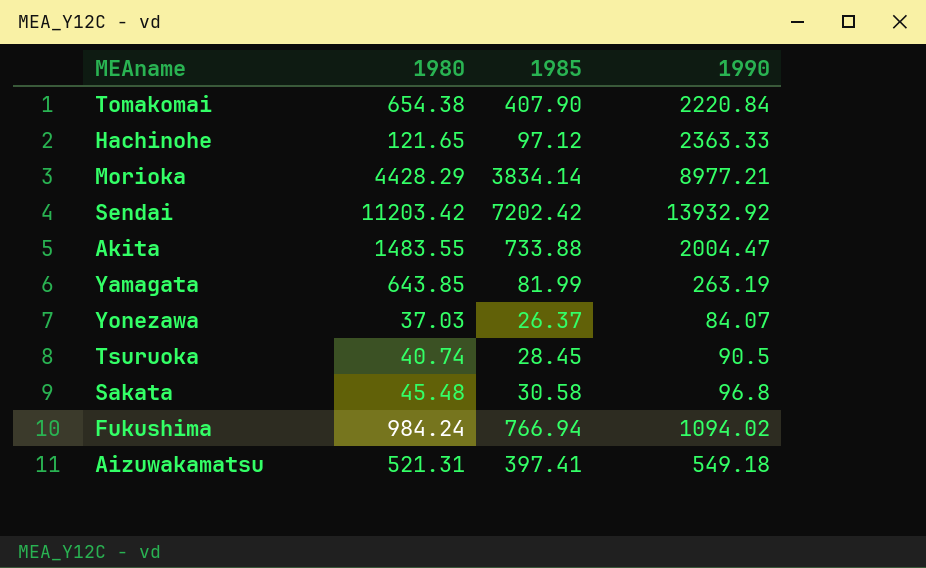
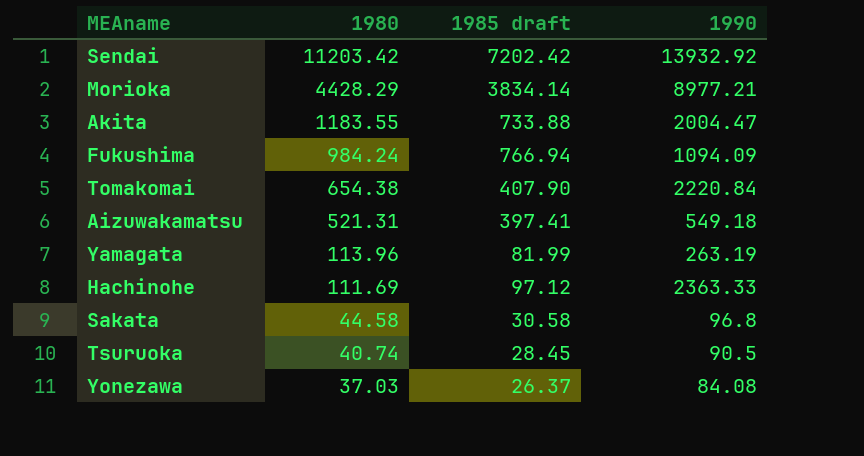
row order: none -> 1980 descending
column name: 1985 -> 1985 draft
Akita | 1980: 1483.55 -> 1183.55
Fukushima | 1990: 1094.02 -> 1094.09
Yamagata | 1980: 643.85 -> 113.96
Hachinohe | 1980: 121.65 -> 111.69
Sakata | 1980: 45.48 -> 44.58
Yonezawa | 1990: 84.07 -> 84.08

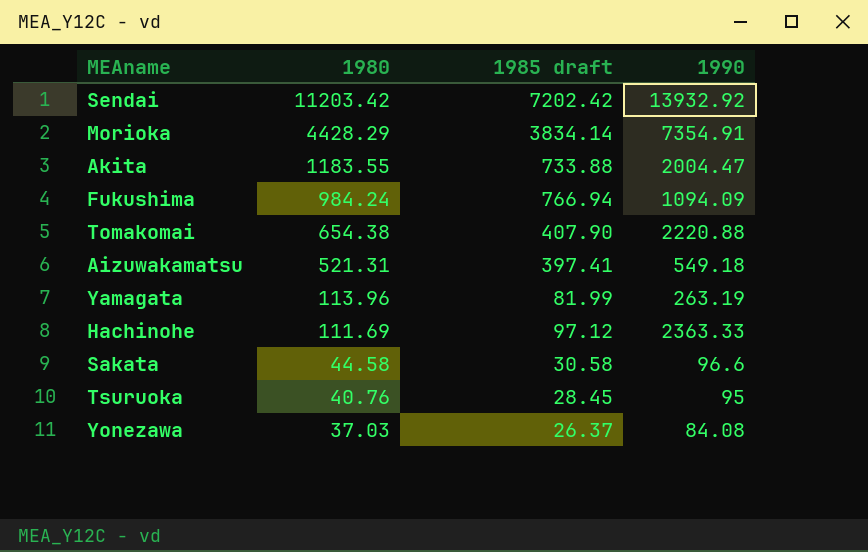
Morioka | 1990: 8977.21 -> 7354.91
Tomakomai | 1990: 2220.84 -> 2220.88
Sakata | 1990: 96.8 -> 96.6
Tsuruoka | 1980: 40.74 -> 40.76
Tsuruoka | 1990: 90.5 -> 95

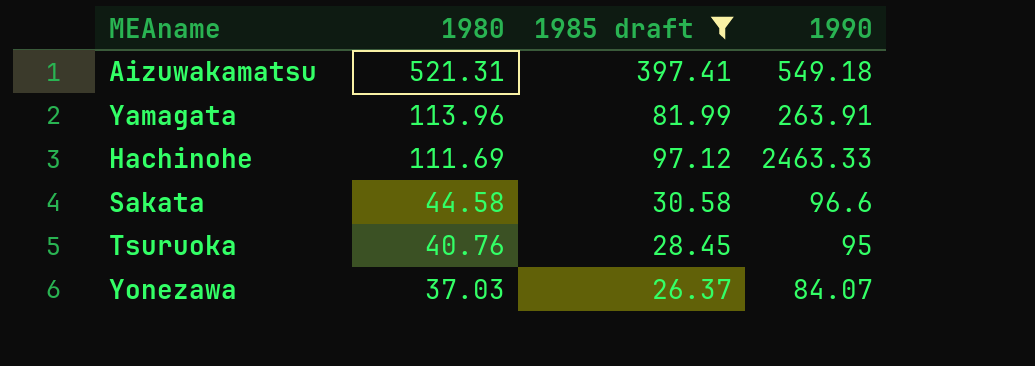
filter: none -> 1985 draft <= 397.41
Yamagata | 1990: 263.19 -> 263.91
Hachinohe | 1990: 2363.33 -> 2463.33
Yonezawa | 1990: 84.08 -> 84.07

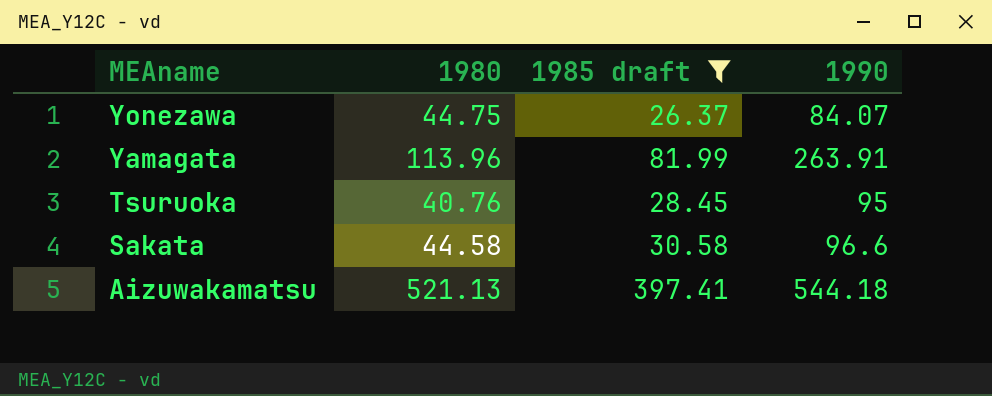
row order: 1980 descending -> MEAname descending
row Hachinohe: 111.69 | 97.12 | 2463.33 -> none
Yonezawa | 1980: 37.03 -> 44.75
Aizuwakamatsu | 1980: 521.31 -> 521.13
Aizuwakamatsu | 1990: 549.18 -> 544.18

